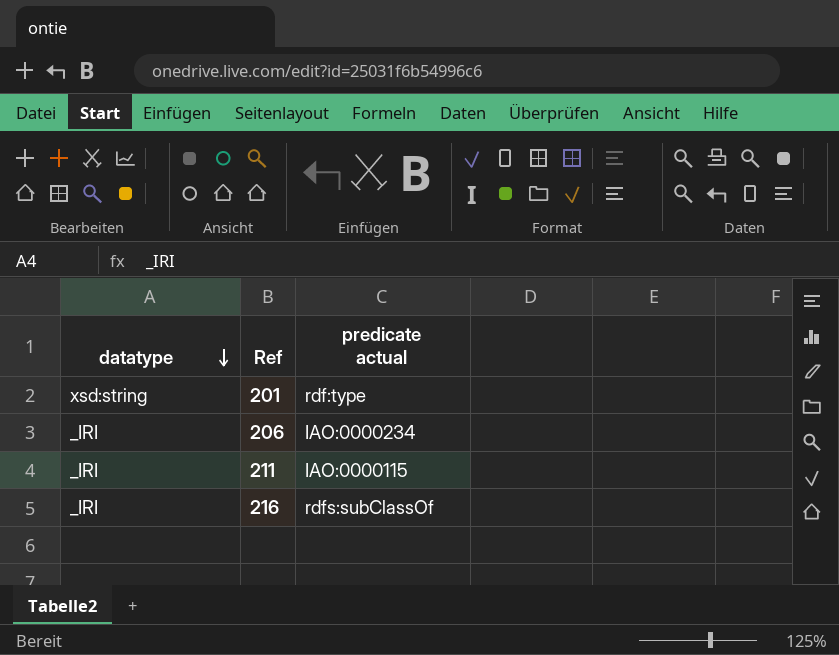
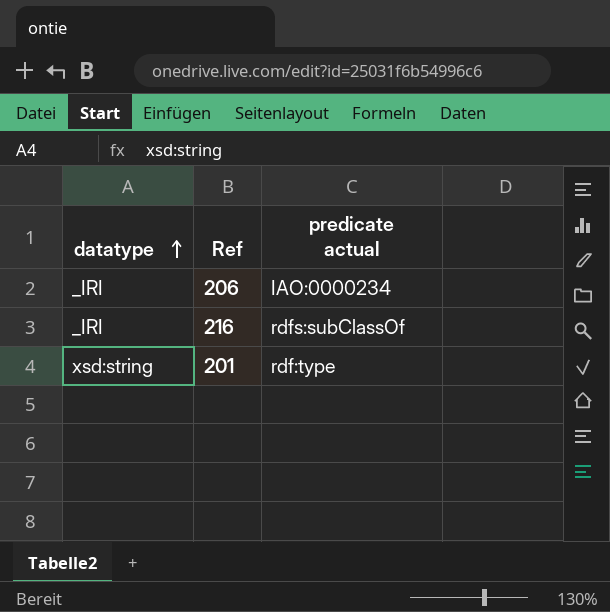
row order: datatype descending -> datatype ascending
row 211: _IRI | IAO:0000115 -> none

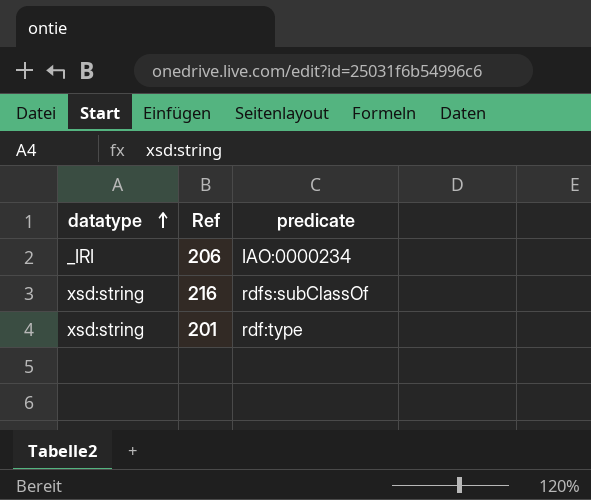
column name: predicate actual -> predicate
216 | datatype: _IRI -> xsd:string

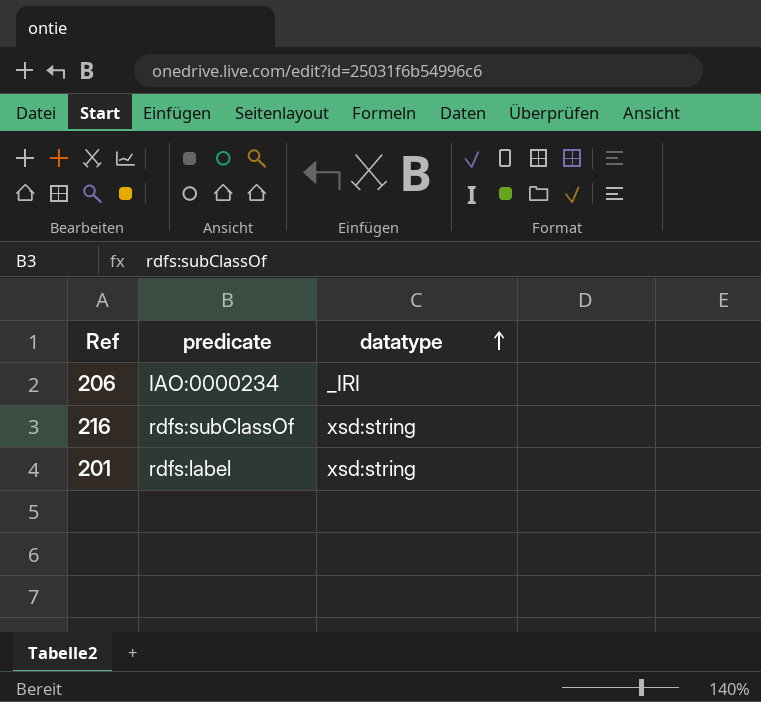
column datatype | position: 1 -> 3
201 | predicate: rdf:type -> rdfs:label

